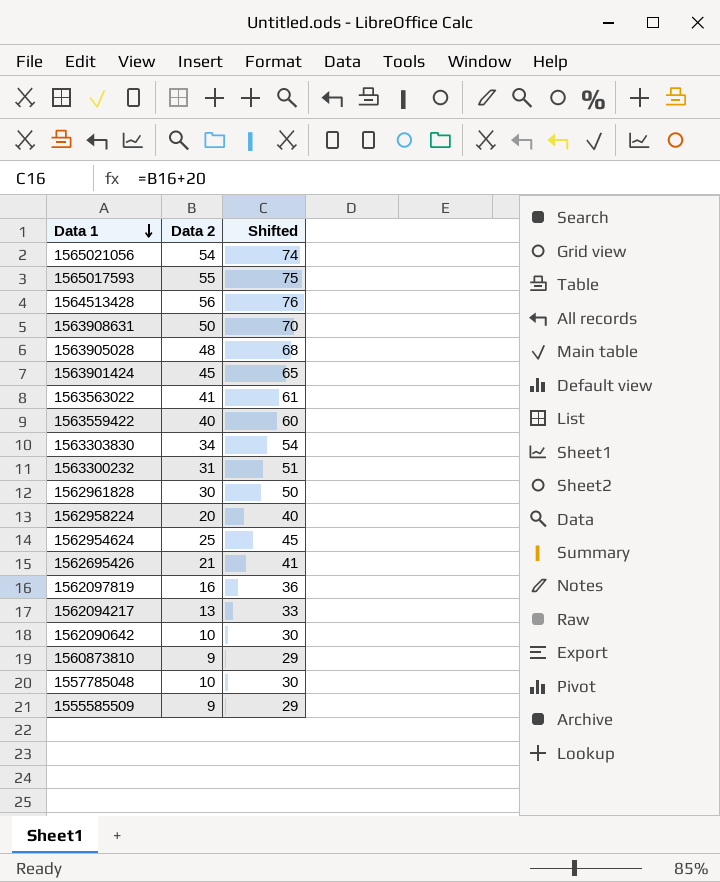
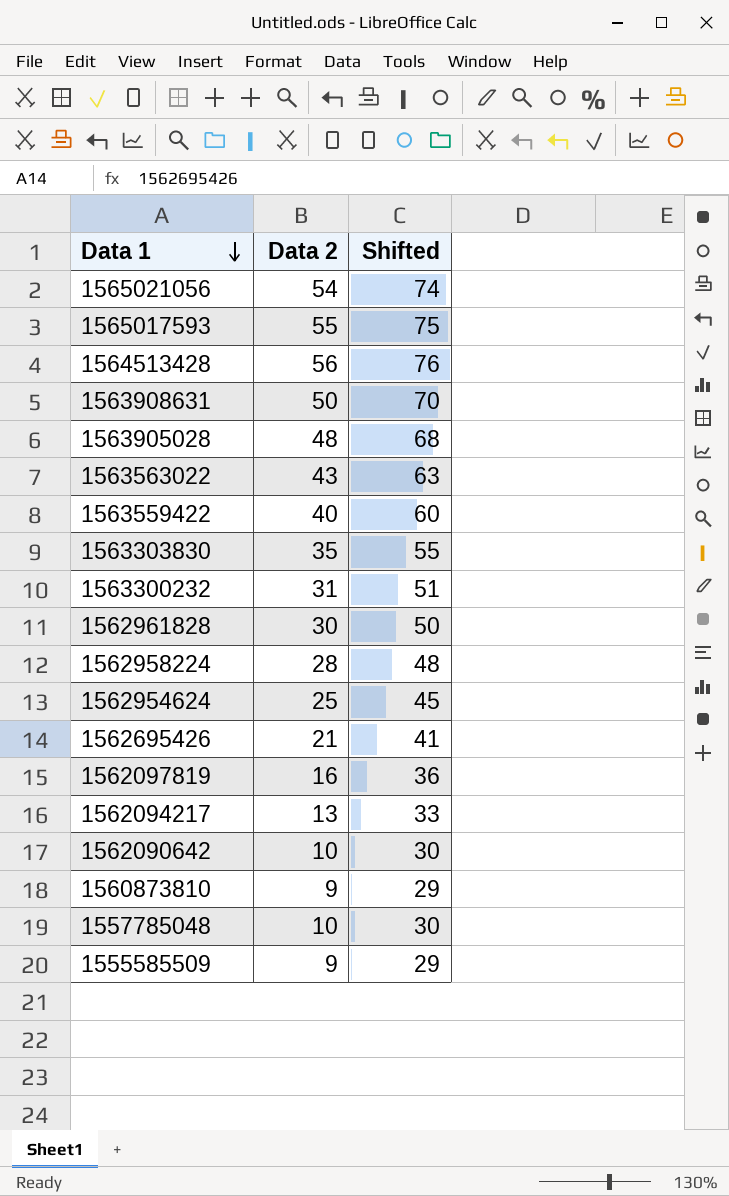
row 1563901424: 45 | 65 -> none
1563563022 | Data 2: 41 -> 43
1563563022 | Shifted: 61 -> 63
1563303830 | Data 2: 34 -> 35
1563303830 | Shifted: 54 -> 55
1562958224 | Data 2: 20 -> 28
1562958224 | Shifted: 40 -> 48

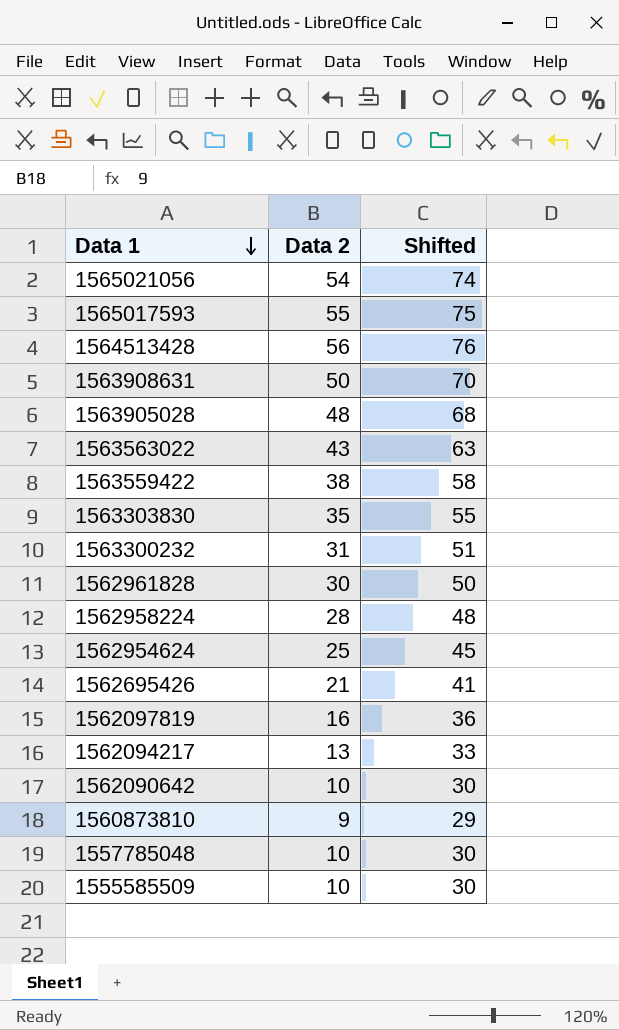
1563559422 | Data 2: 40 -> 38
1563559422 | Shifted: 60 -> 58
1555585509 | Data 2: 9 -> 10
1555585509 | Shifted: 29 -> 30

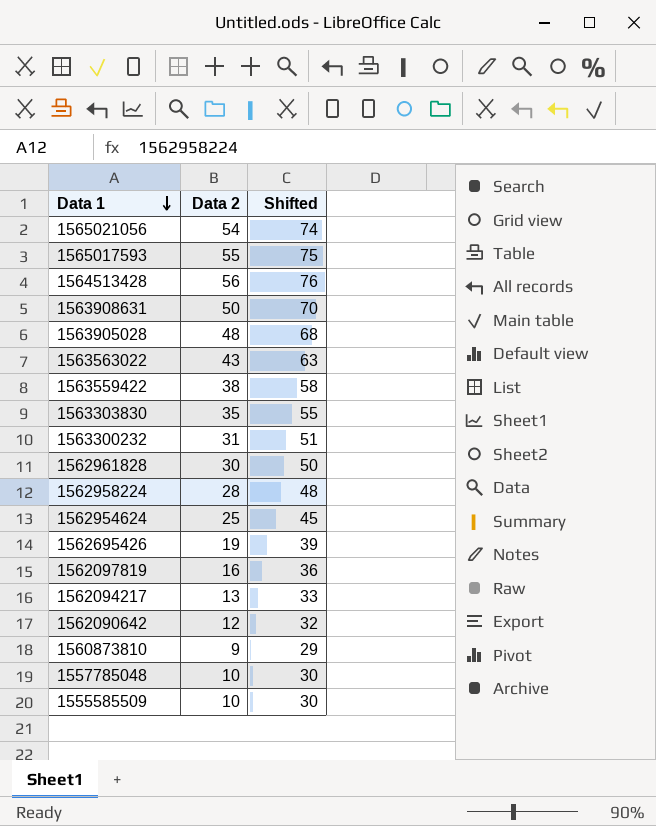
1562695426 | Data 2: 21 -> 19
1562695426 | Shifted: 41 -> 39
1562090642 | Data 2: 10 -> 12
1562090642 | Shifted: 30 -> 32

